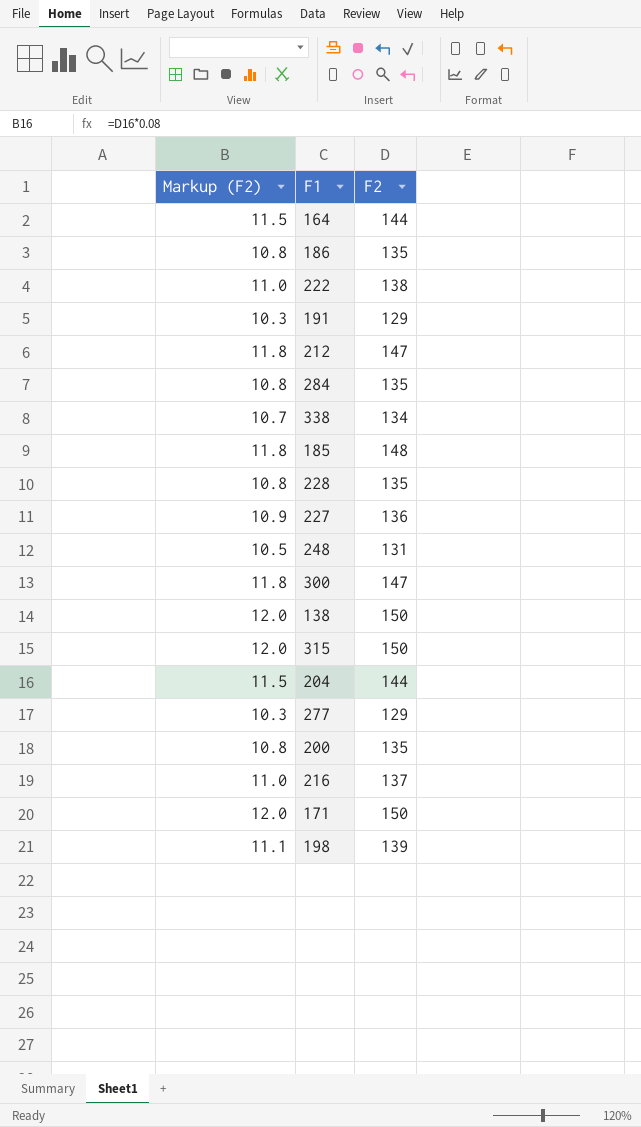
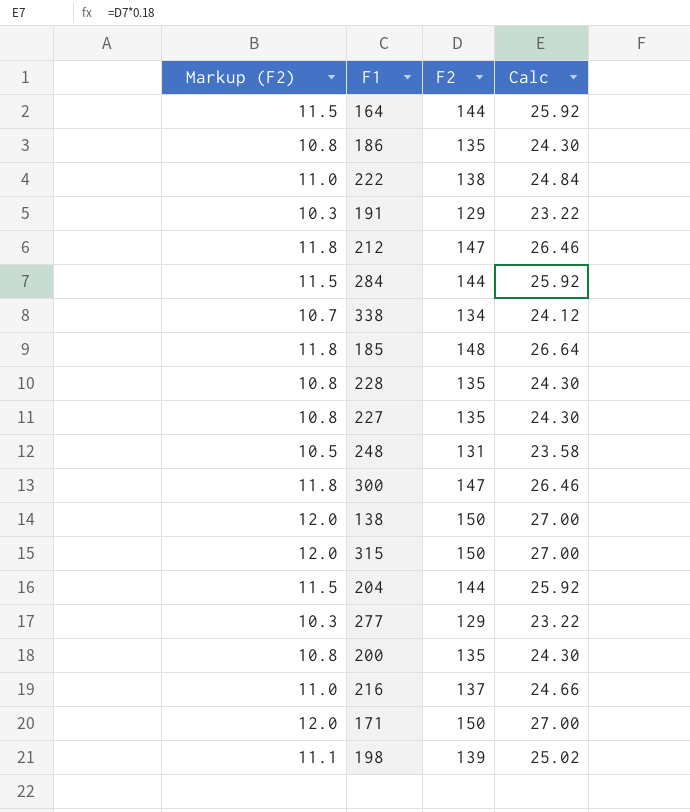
column Calc | formula: none -> [F2] * 0.18
284 | Markup (F2): 10.8 -> 11.5
284 | F2: 135 -> 144
227 | Markup (F2): 10.9 -> 10.8
227 | F2: 136 -> 135

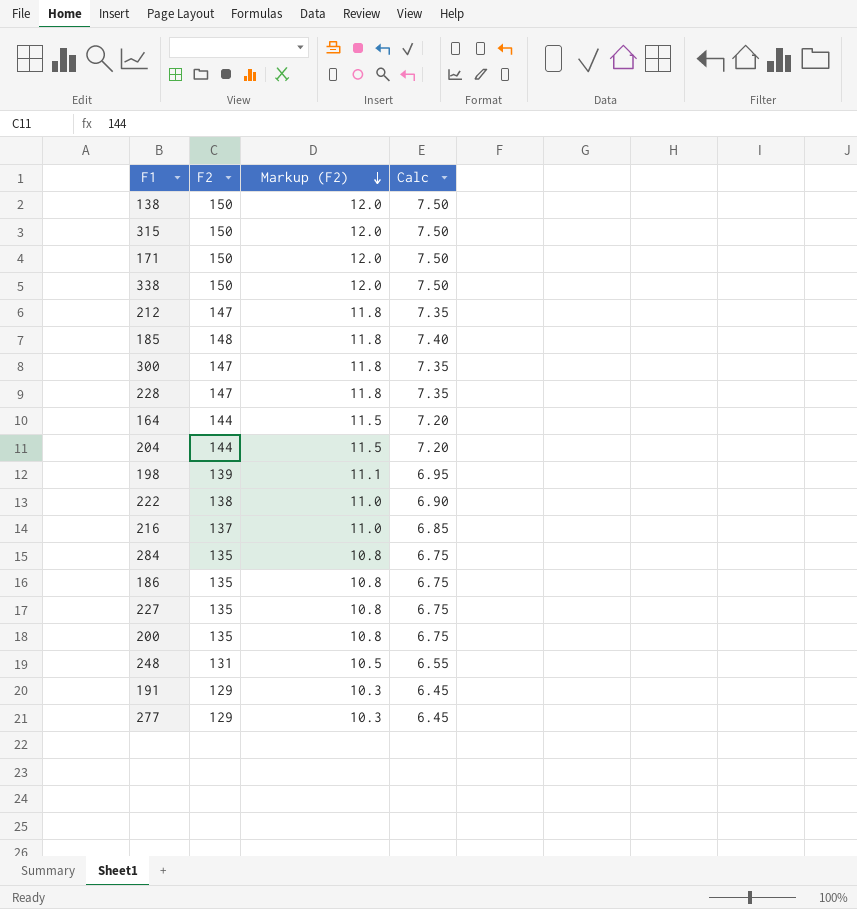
row order: none -> Markup (F2) descending
column Markup (F2) | position: 1 -> 3
column Calc | formula: [F2] * 0.18 -> [F2] * 0.05
338 | F2: 134 -> 150
338 | Markup (F2): 10.7 -> 12.0
228 | F2: 135 -> 147
228 | Markup (F2): 10.8 -> 11.8
284 | F2: 144 -> 135
284 | Markup (F2): 11.5 -> 10.8

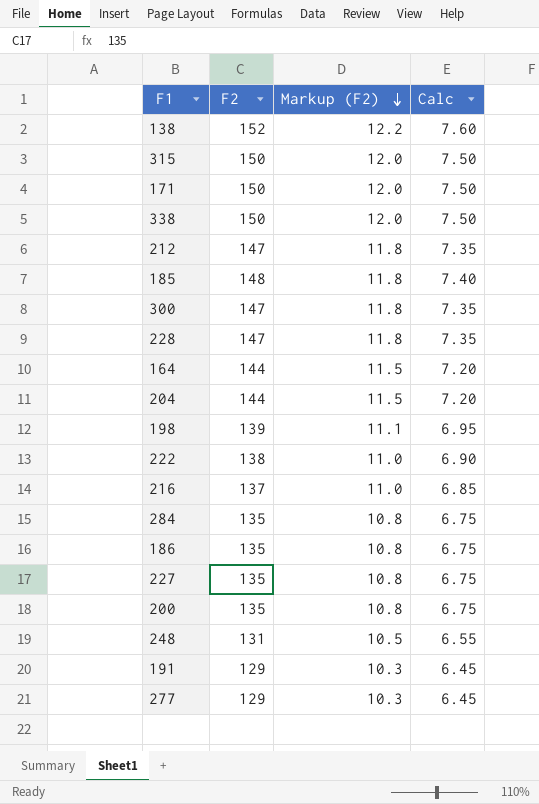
138 | F2: 150 -> 152
138 | Markup (F2): 12.0 -> 12.2
138 | Calc: 7.50 -> 7.60

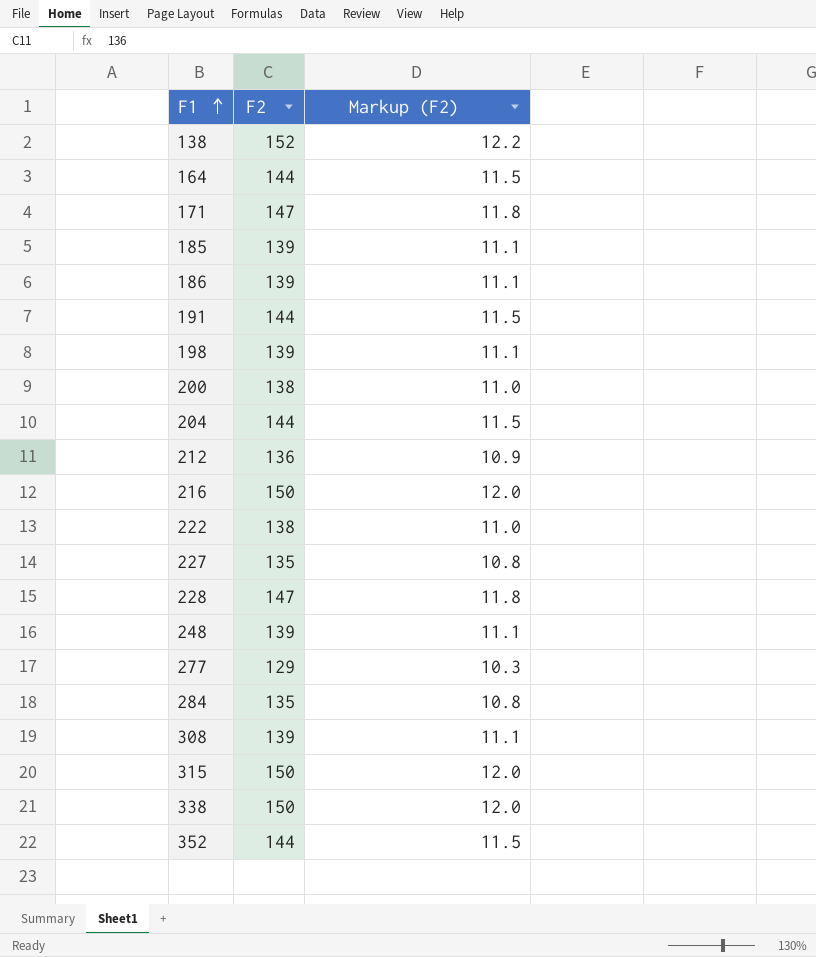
row order: Markup (F2) descending -> F1 ascending
column Calc | formula: [F2] * 0.05 -> none
row 300: 147 | 11.8 | 7.35 -> none
171 | F2: 150 -> 147
171 | Markup (F2): 12.0 -> 11.8
185 | F2: 148 -> 139
185 | Markup (F2): 11.8 -> 11.1
186 | F2: 135 -> 139
186 | Markup (F2): 10.8 -> 11.1
191 | F2: 129 -> 144
191 | Markup (F2): 10.3 -> 11.5
200 | F2: 135 -> 138
200 | Markup (F2): 10.8 -> 11.0
212 | F2: 147 -> 136
212 | Markup (F2): 11.8 -> 10.9
216 | F2: 137 -> 150
216 | Markup (F2): 11.0 -> 12.0
248 | F2: 131 -> 139
248 | Markup (F2): 10.5 -> 11.1
row 308: none -> 139 | 11.1
row 352: none -> 144 | 11.5

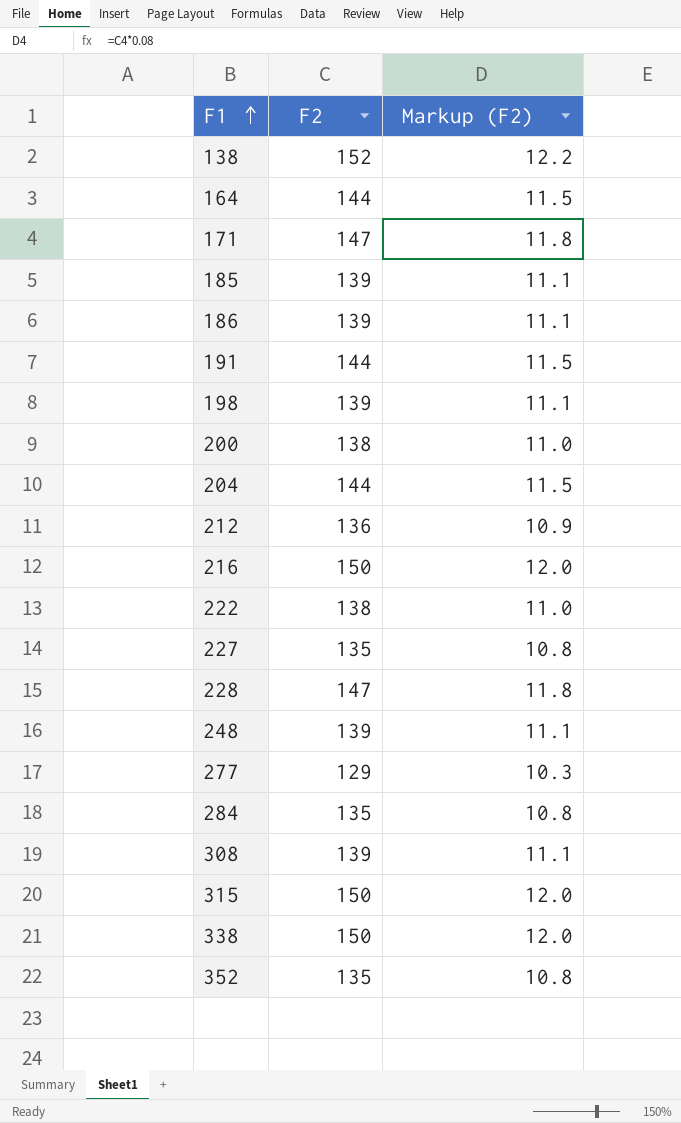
352 | F2: 144 -> 135
352 | Markup (F2): 11.5 -> 10.8

